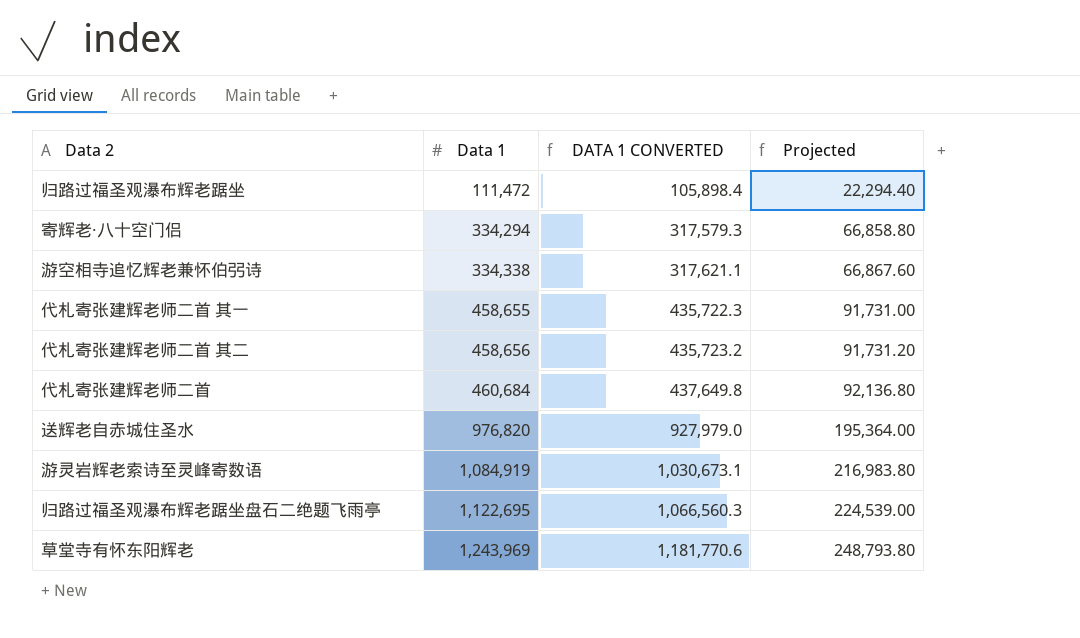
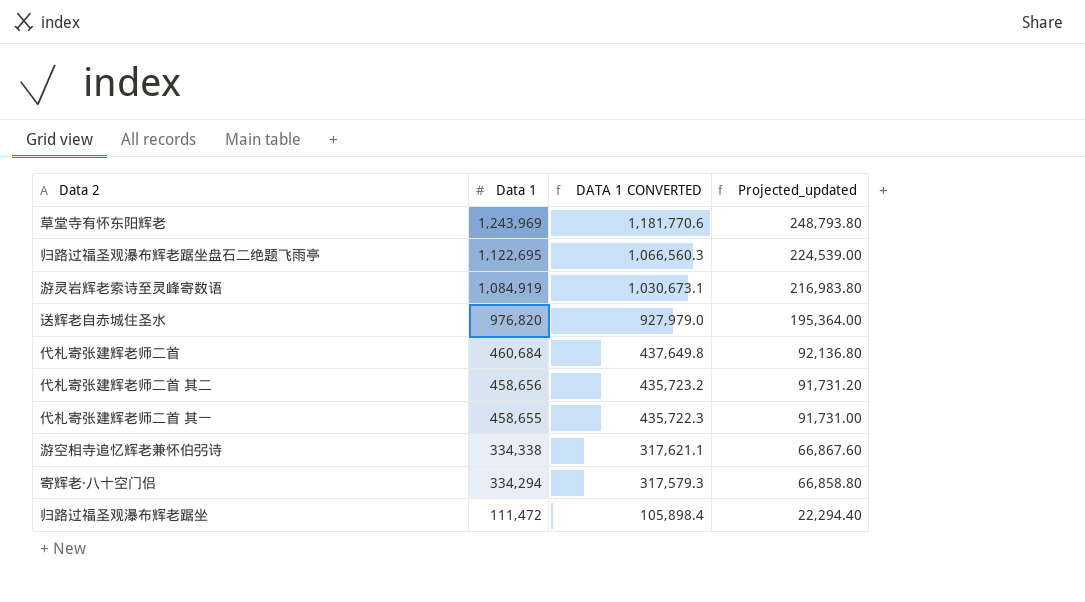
row order: Data 1 ascending -> Data 1 descending
column name: Projected -> Projected_updated

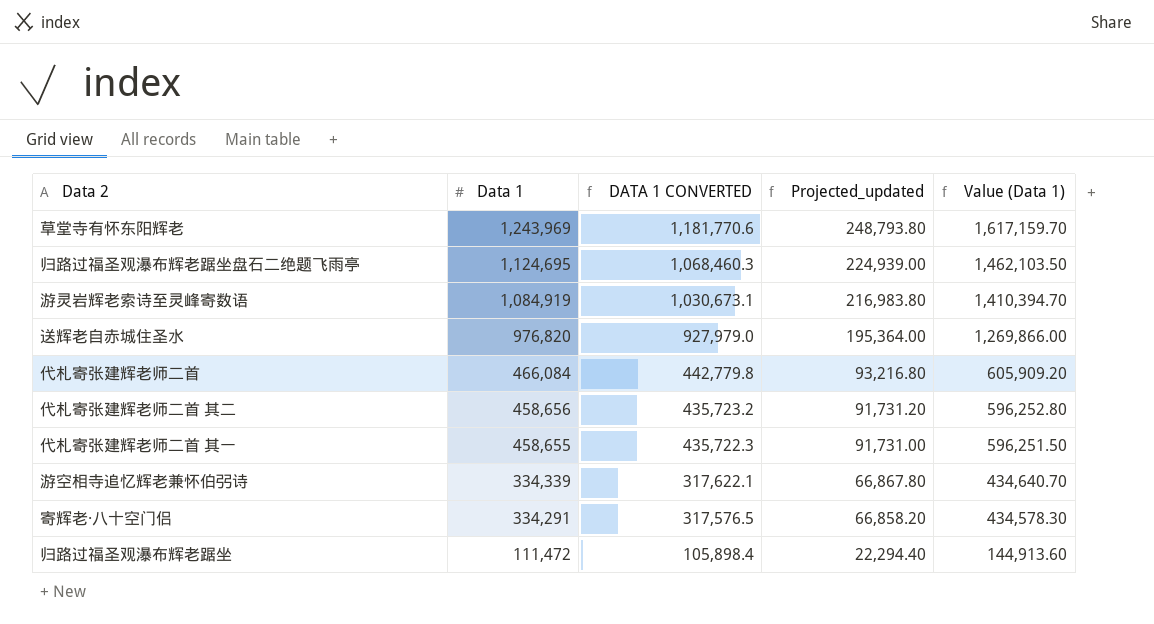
column Value (Data 1) | formula: none -> [Data 1] * 1.3
归路过福圣观瀑布辉老踞坐盘石二绝题飞雨亭 | Data 1: 1,122,695 -> 1,124,695
归路过福圣观瀑布辉老踞坐盘石二绝题飞雨亭 | DATA 1 CONVERTED: 1,066,560.3 -> 1,068,460.3
归路过福圣观瀑布辉老踞坐盘石二绝题飞雨亭 | Projected_updated: 224,539.00 -> 224,939.00
代札寄张建辉老师二首 | Data 1: 460,684 -> 466,084
代札寄张建辉老师二首 | DATA 1 CONVERTED: 437,649.8 -> 442,779.8
代札寄张建辉老师二首 | Projected_updated: 92,136.80 -> 93,216.80
游空相寺追忆辉老兼怀伯弜诗 | Data 1: 334,338 -> 334,339
游空相寺追忆辉老兼怀伯弜诗 | DATA 1 CONVERTED: 317,621.1 -> 317,622.1
游空相寺追忆辉老兼怀伯弜诗 | Projected_updated: 66,867.60 -> 66,867.80
寄辉老·八十空门侣 | Data 1: 334,294 -> 334,291
寄辉老·八十空门侣 | DATA 1 CONVERTED: 317,579.3 -> 317,576.5
寄辉老·八十空门侣 | Projected_updated: 66,858.80 -> 66,858.20

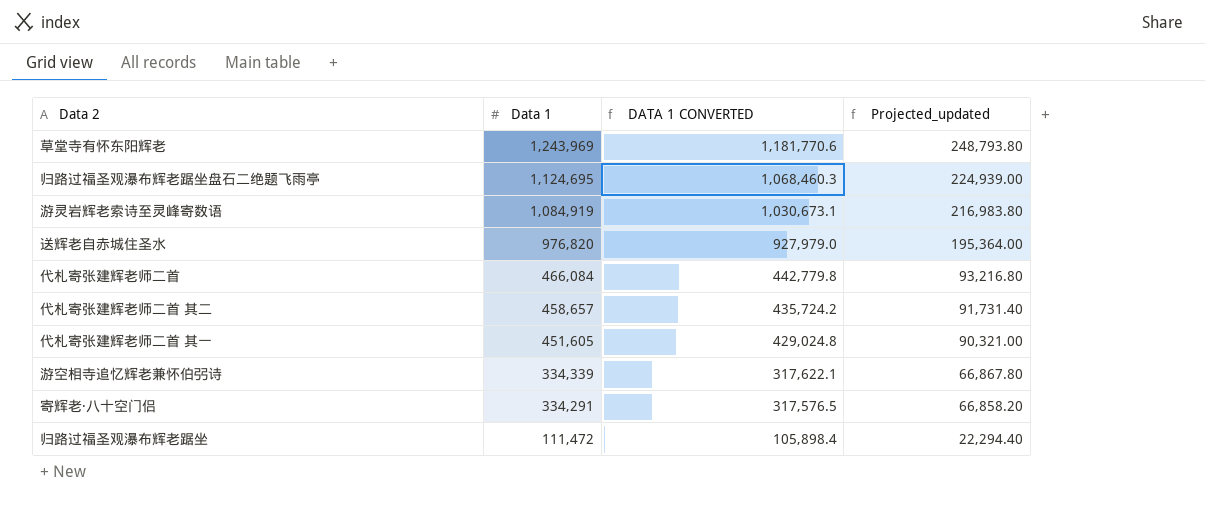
column Value (Data 1) | formula: [Data 1] * 1.3 -> none
代札寄张建辉老师二首 其二 | Data 1: 458,656 -> 458,657
代札寄张建辉老师二首 其二 | DATA 1 CONVERTED: 435,723.2 -> 435,724.2
代札寄张建辉老师二首 其二 | Projected_updated: 91,731.20 -> 91,731.40
代札寄张建辉老师二首 其一 | Data 1: 458,655 -> 451,605
代札寄张建辉老师二首 其一 | DATA 1 CONVERTED: 435,722.3 -> 429,024.8
代札寄张建辉老师二首 其一 | Projected_updated: 91,731.00 -> 90,321.00

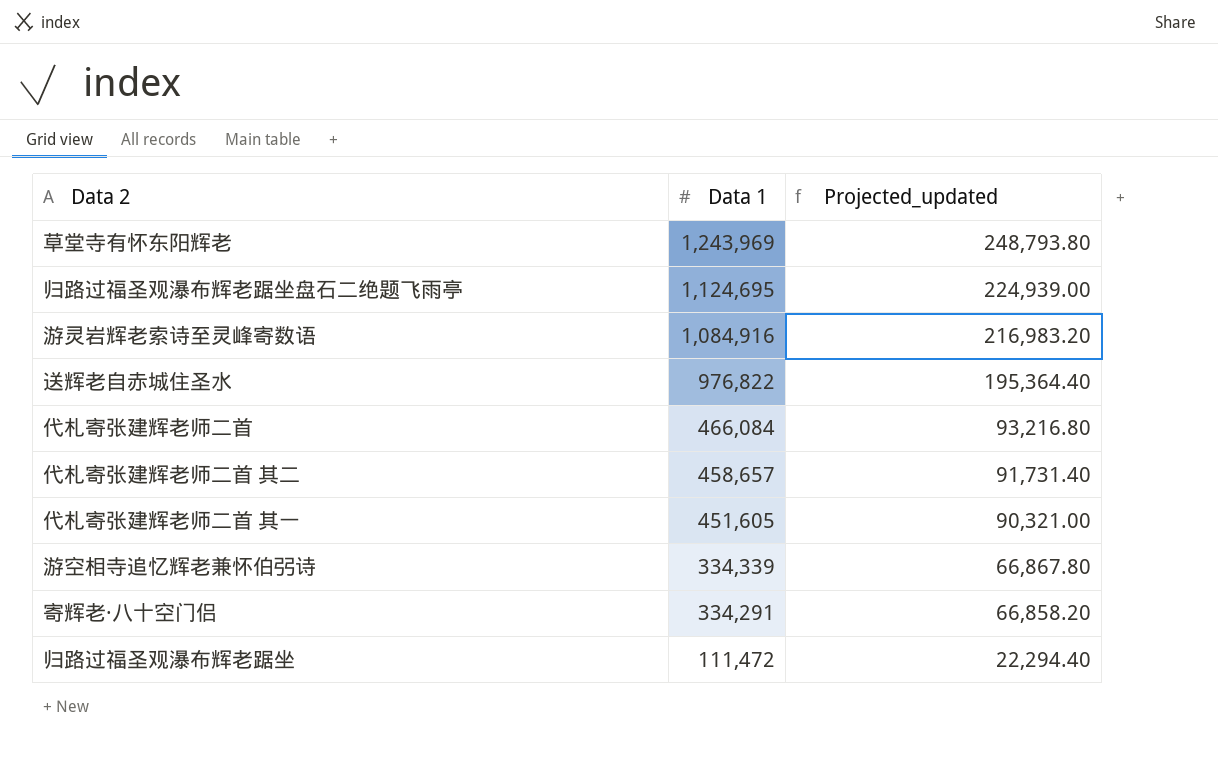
column DATA 1 CONVERTED | formula: [Data 1] * 0.95 -> none
游灵岩辉老索诗至灵峰寄数语 | Data 1: 1,084,919 -> 1,084,916
游灵岩辉老索诗至灵峰寄数语 | Projected_updated: 216,983.80 -> 216,983.20
送辉老自赤城住圣水 | Data 1: 976,820 -> 976,822
送辉老自赤城住圣水 | Projected_updated: 195,364.00 -> 195,364.40

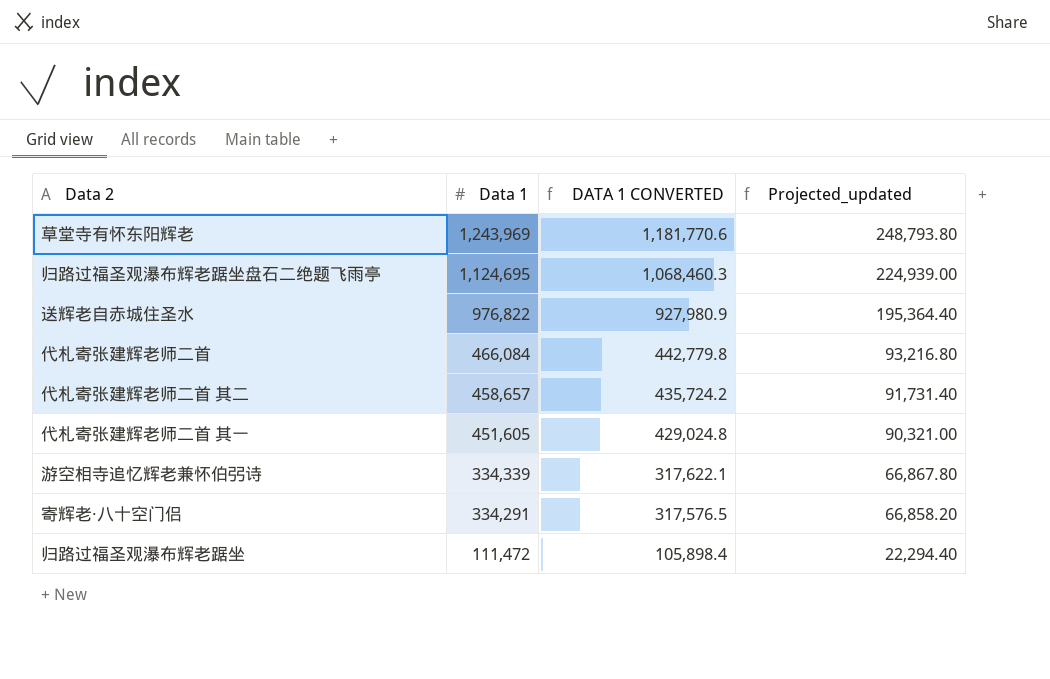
column DATA 1 CONVERTED | formula: none -> [Data 1] * 0.95
row 游灵岩辉老索诗至灵峰寄数语: 1,084,916 | 216,983.20 -> none

